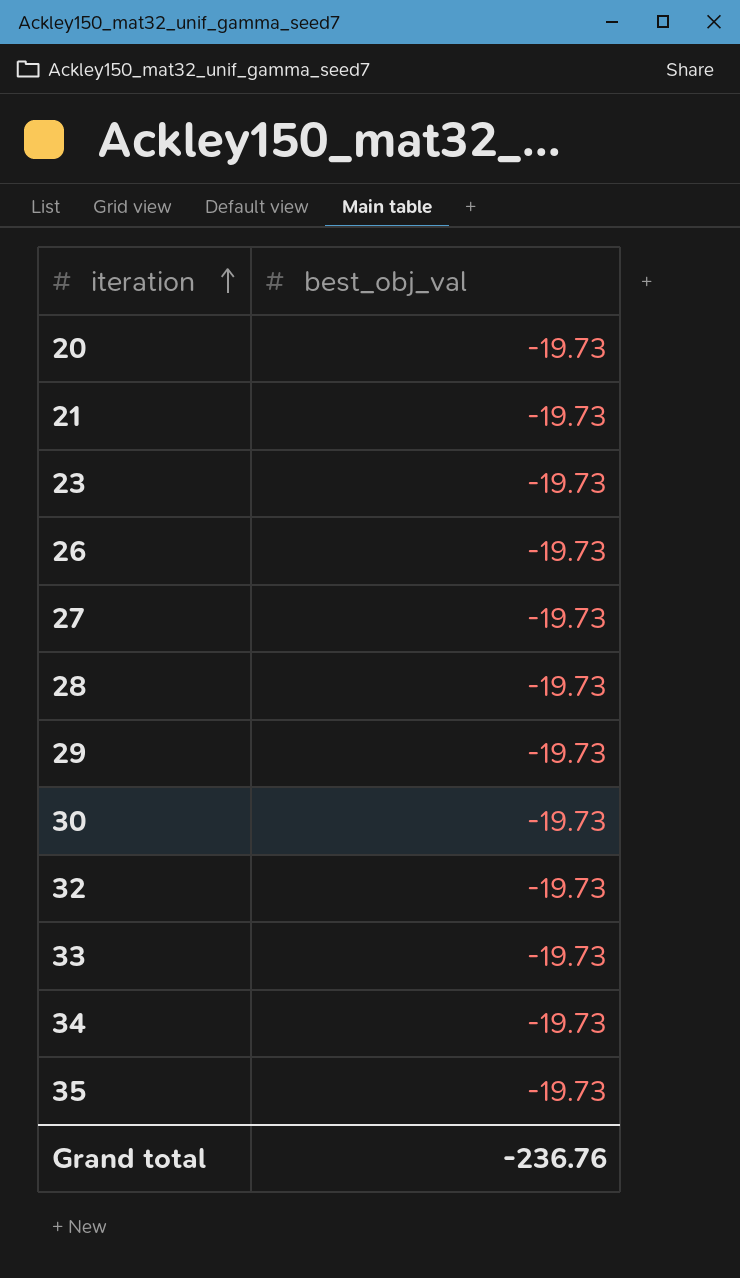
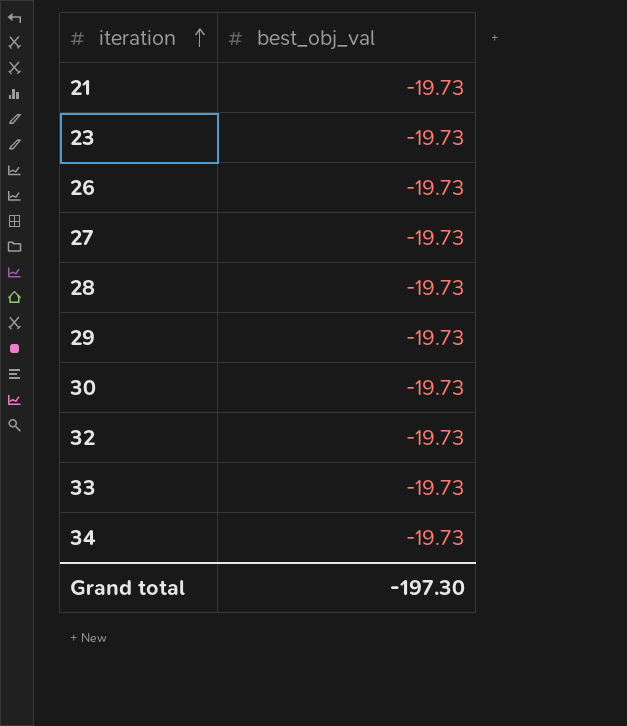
row 20: -19.73 -> none
row 35: -19.73 -> none
Grand total | best_obj_val: -236.76 -> -197.30

